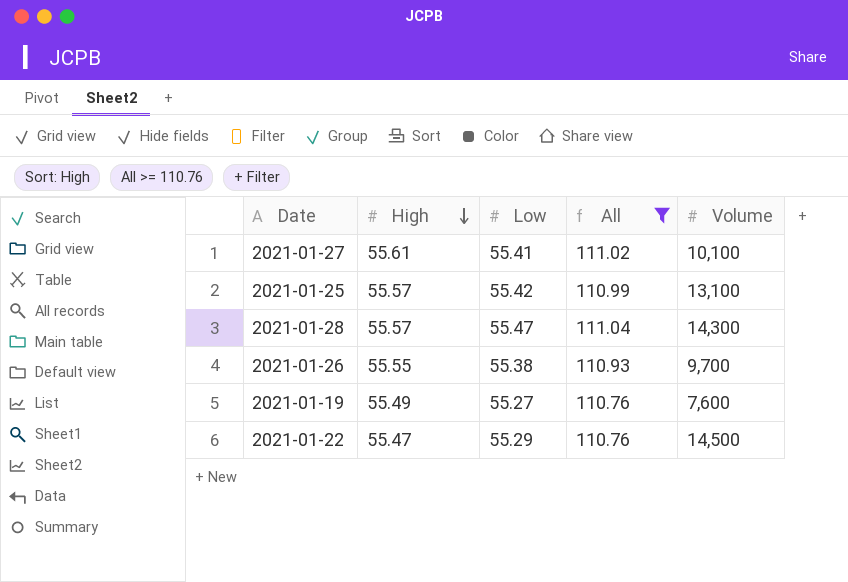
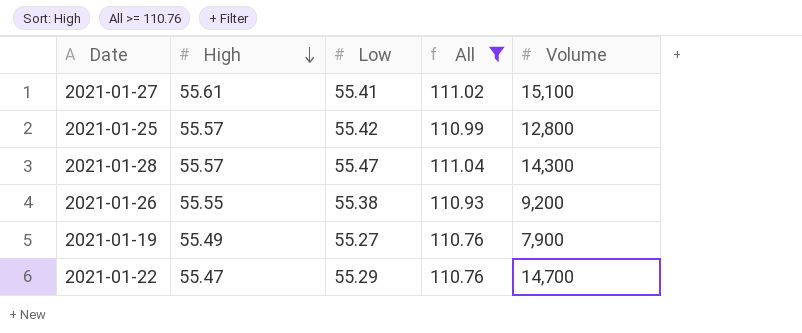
2021-01-27 | Volume: 10,100 -> 15,100
2021-01-25 | Volume: 13,100 -> 12,800
2021-01-26 | Volume: 9,700 -> 9,200
2021-01-19 | Volume: 7,600 -> 7,900
2021-01-22 | Volume: 14,500 -> 14,700

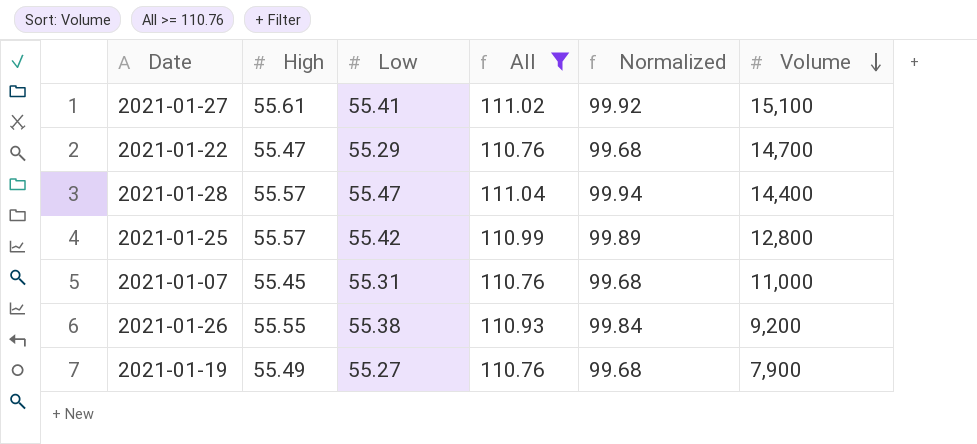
row order: High descending -> Volume descending
column Normalized | formula: none -> [All] * 0.9
2021-01-28 | Volume: 14,300 -> 14,400
row 2021-01-07: none -> 55.45 | 55.31 | 110.76 | 99.68 | 11,000

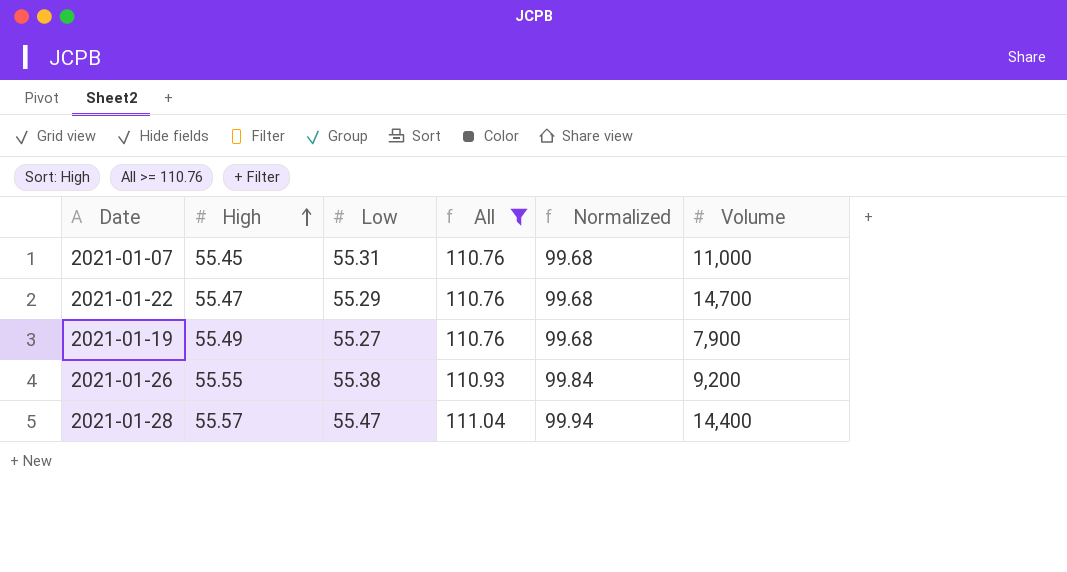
row order: Volume descending -> High ascending
row 2021-01-27: 55.61 | 55.41 | 111.02 | 99.92 | 15,100 -> none
row 2021-01-25: 55.57 | 55.42 | 110.99 | 99.89 | 12,800 -> none

